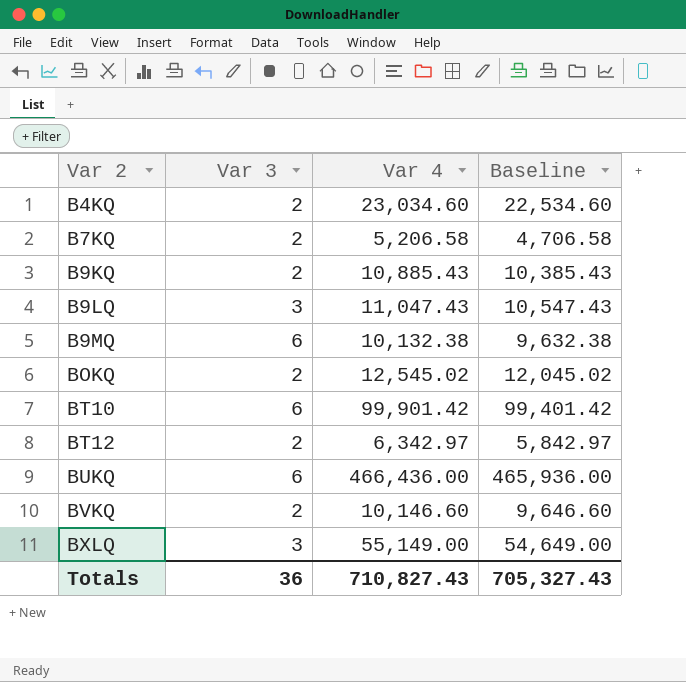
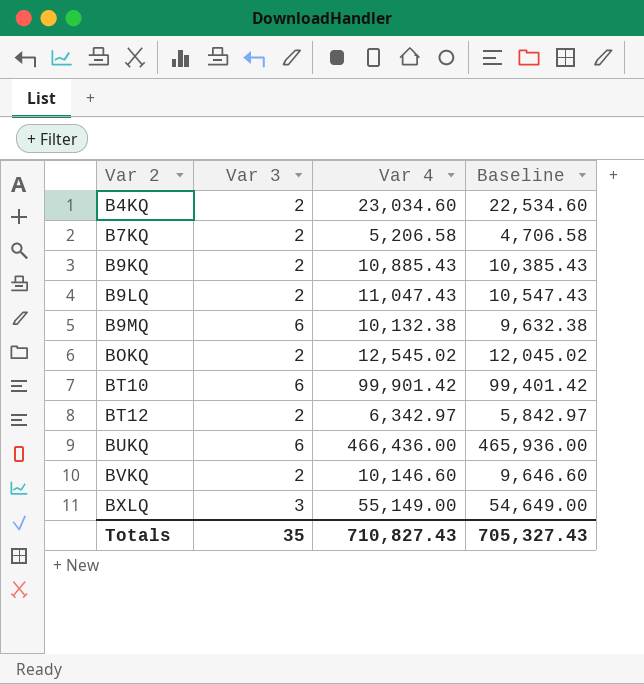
B9LQ | Var 3: 3 -> 2
Totals | Var 3: 36 -> 35

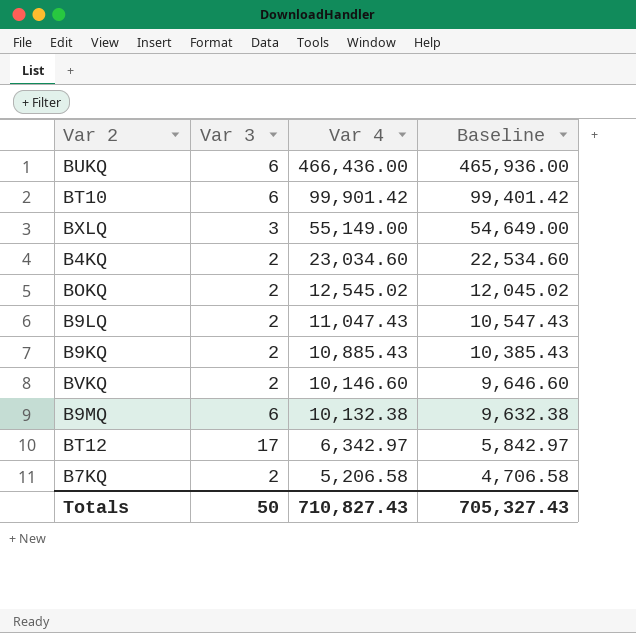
row order: Var 2 ascending -> Var 4 descending
BT12 | Var 3: 2 -> 17
Totals | Var 3: 35 -> 50

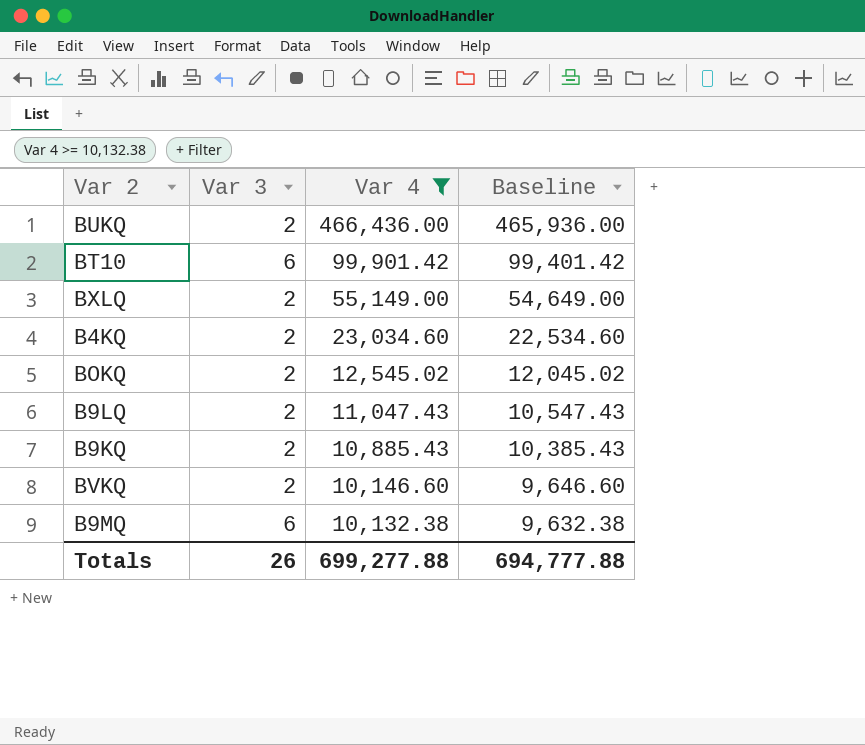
filter: none -> Var 4 >= 10,132.38
BUKQ | Var 3: 6 -> 2
BXLQ | Var 3: 3 -> 2
Totals | Var 3: 50 -> 26
Totals | Var 4: 710,827.43 -> 699,277.88
Totals | Baseline: 705,327.43 -> 694,777.88

